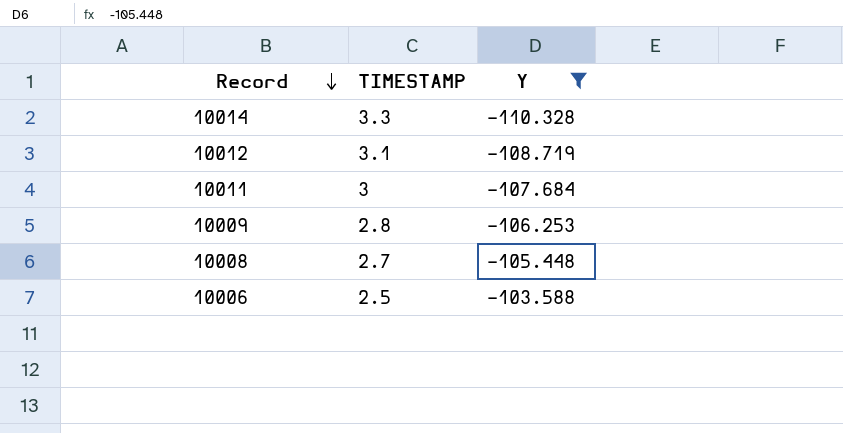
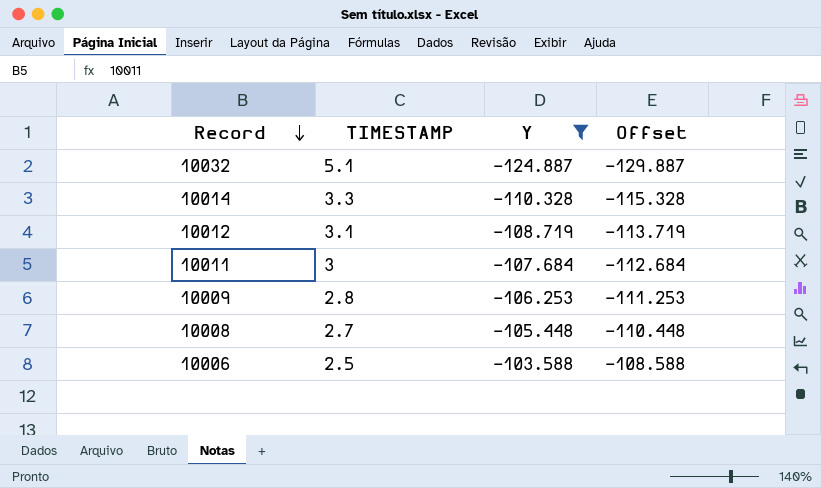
column Offset | formula: none -> [Y] - 5
row 10032: none -> 5.1 | -124.887 | -129.887

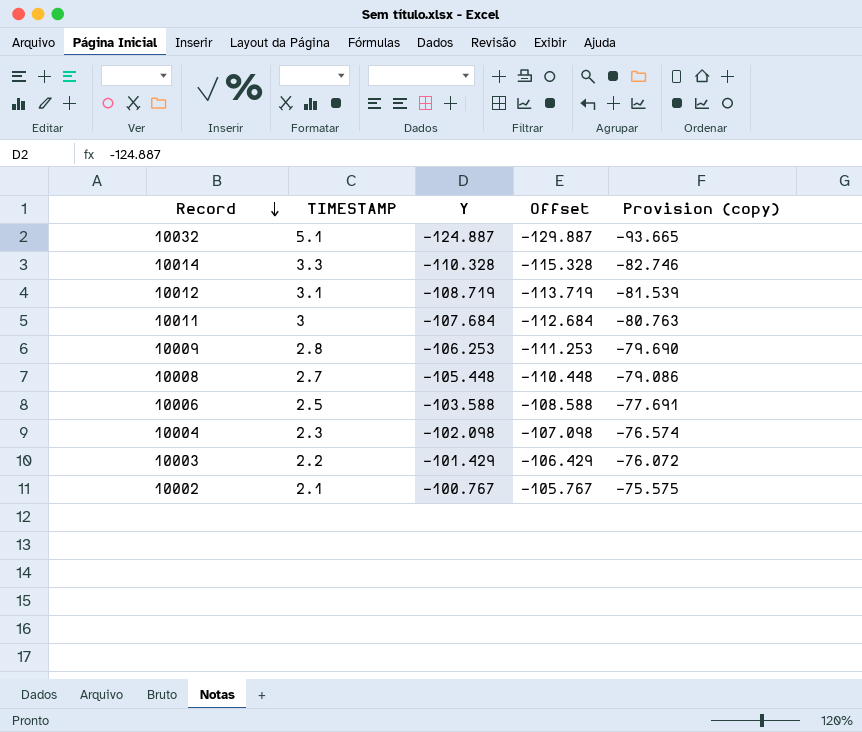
filter: Y <= -103.588 -> none
column Provision (copy) | formula: none -> [Y] * 0.75

